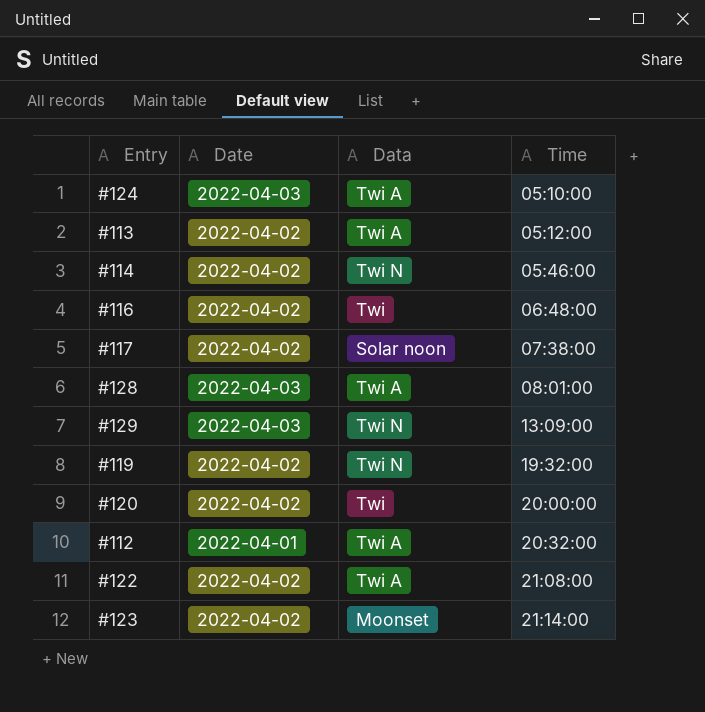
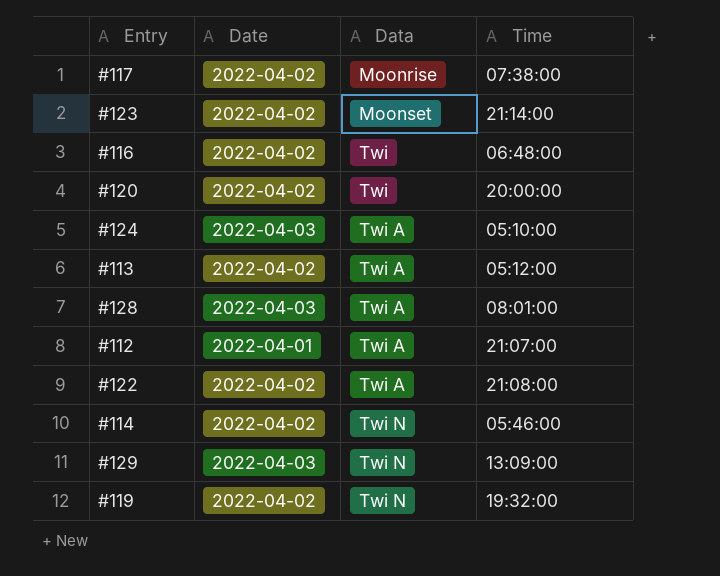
row order: Time ascending -> Data ascending
#117 | Data: Solar noon -> Moonrise
#112 | Time: 20:32:00 -> 21:07:00

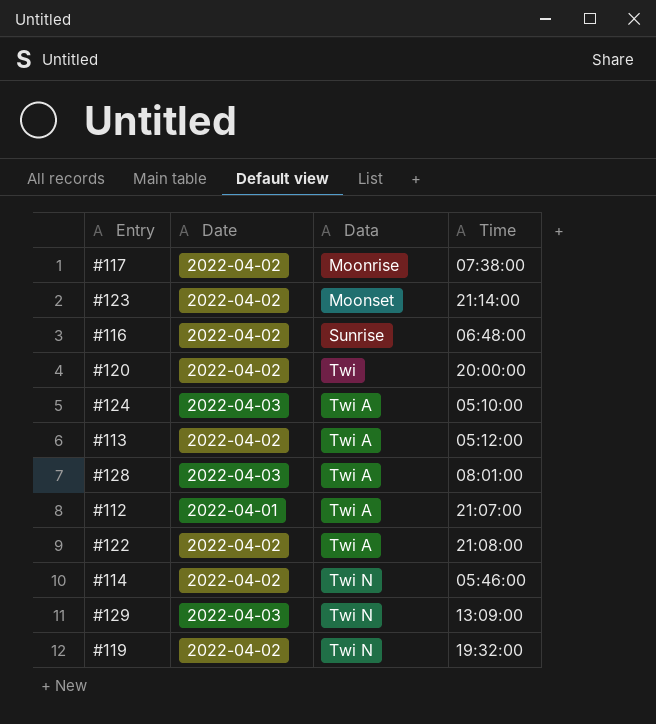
#116 | Data: Twi -> Sunrise

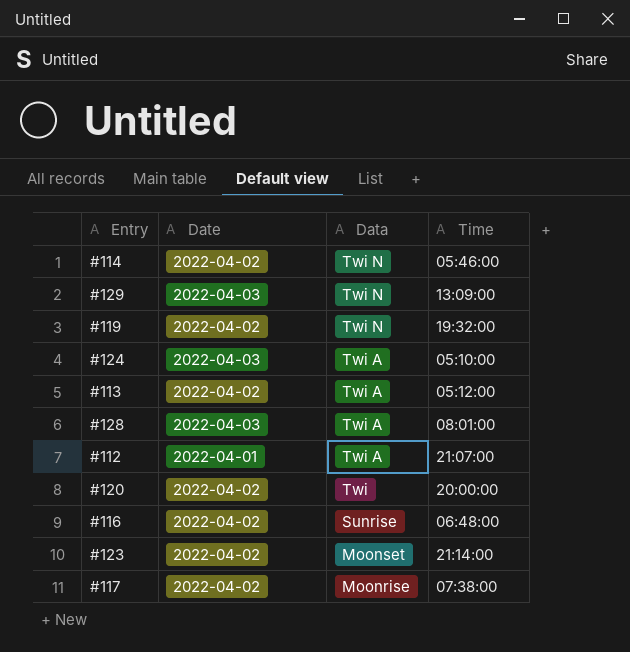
row order: Data ascending -> Data descending
row #122: 2022-04-02 | Twi A | 21:08:00 -> none

